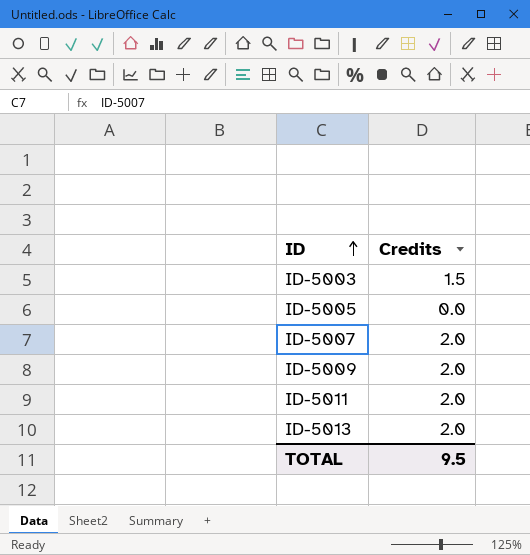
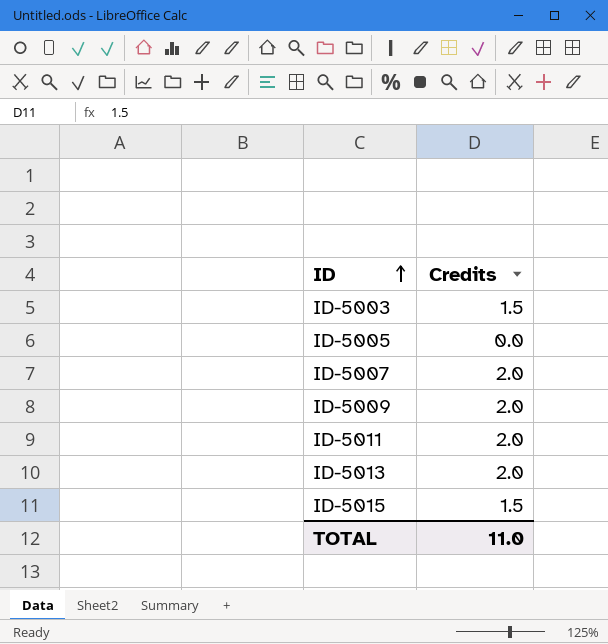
row ID-5015: none -> 1.5
TOTAL | Credits: 9.5 -> 11.0

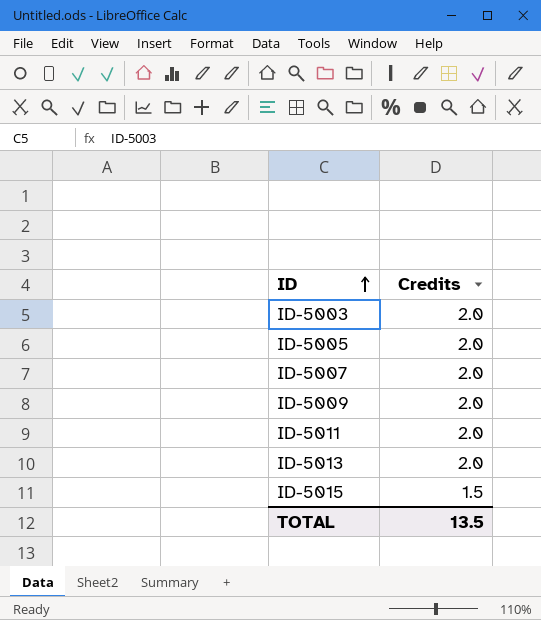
ID-5003 | Credits: 1.5 -> 2.0
ID-5005 | Credits: 0.0 -> 2.0
TOTAL | Credits: 11.0 -> 13.5

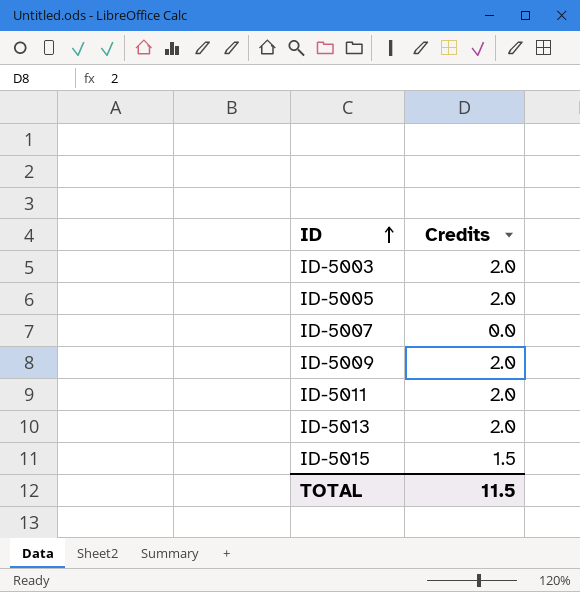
ID-5007 | Credits: 2.0 -> 0.0
TOTAL | Credits: 13.5 -> 11.5

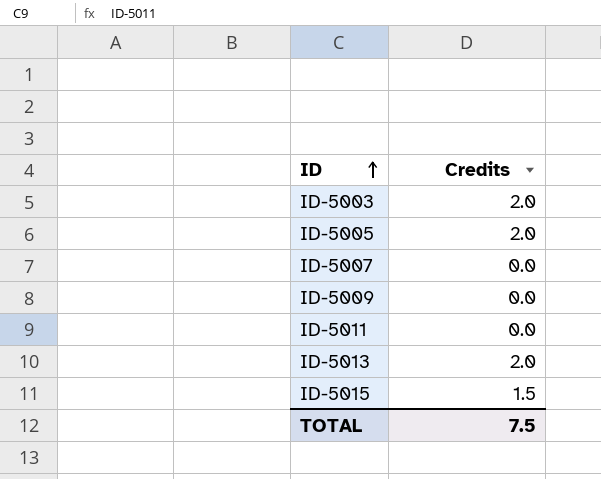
ID-5009 | Credits: 2.0 -> 0.0
ID-5011 | Credits: 2.0 -> 0.0
TOTAL | Credits: 11.5 -> 7.5

